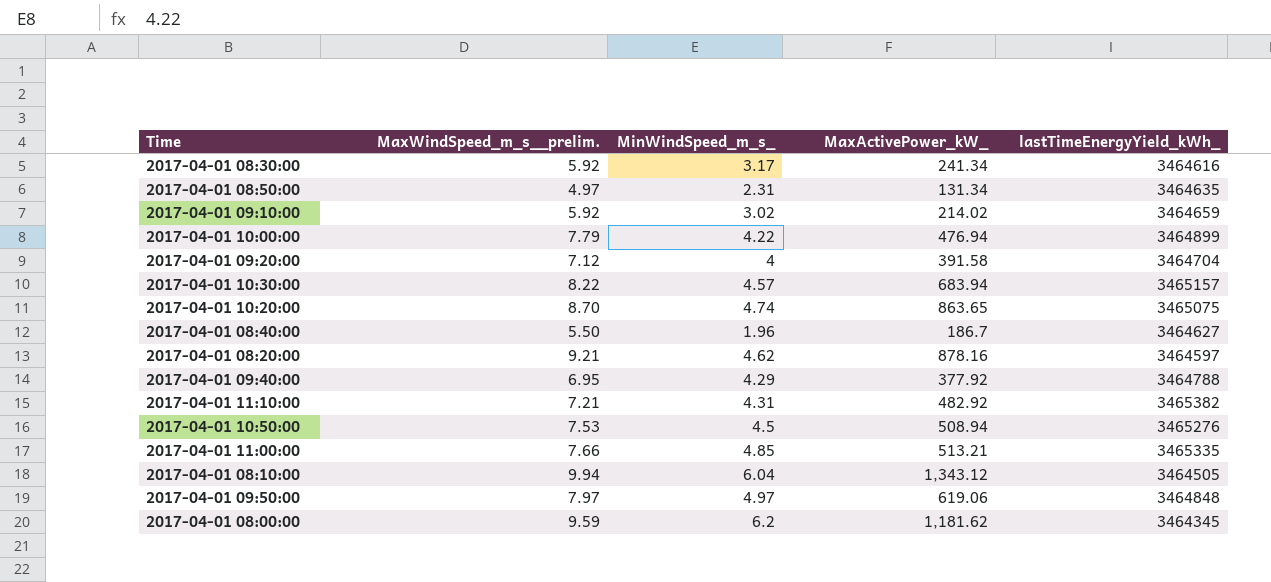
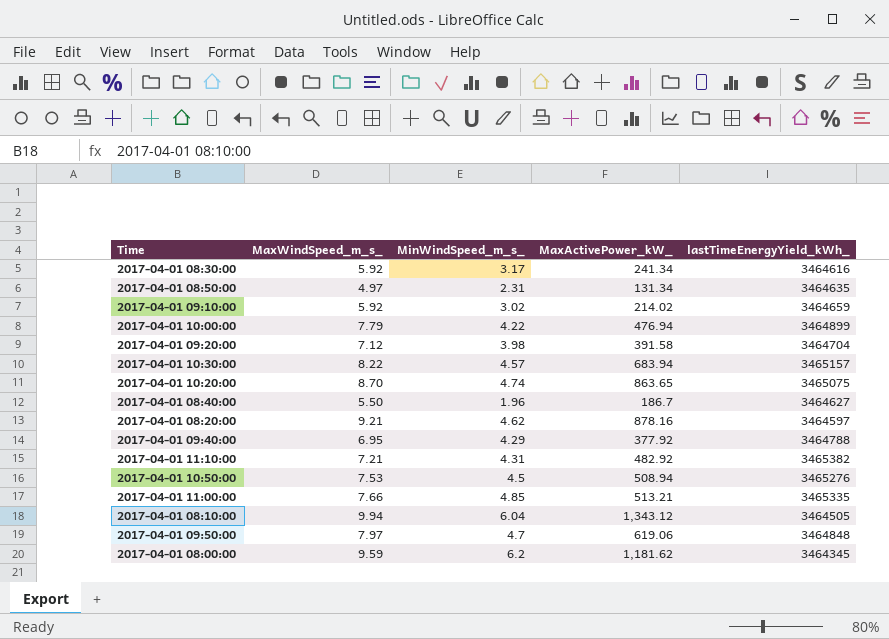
column name: MaxWindSpeed_m_s__prelim. -> MaxWindSpeed_m_s_
2017-04-01 09:20:00 | MinWindSpeed_m_s_: 4 -> 3.98
2017-04-01 09:50:00 | MinWindSpeed_m_s_: 4.97 -> 4.7

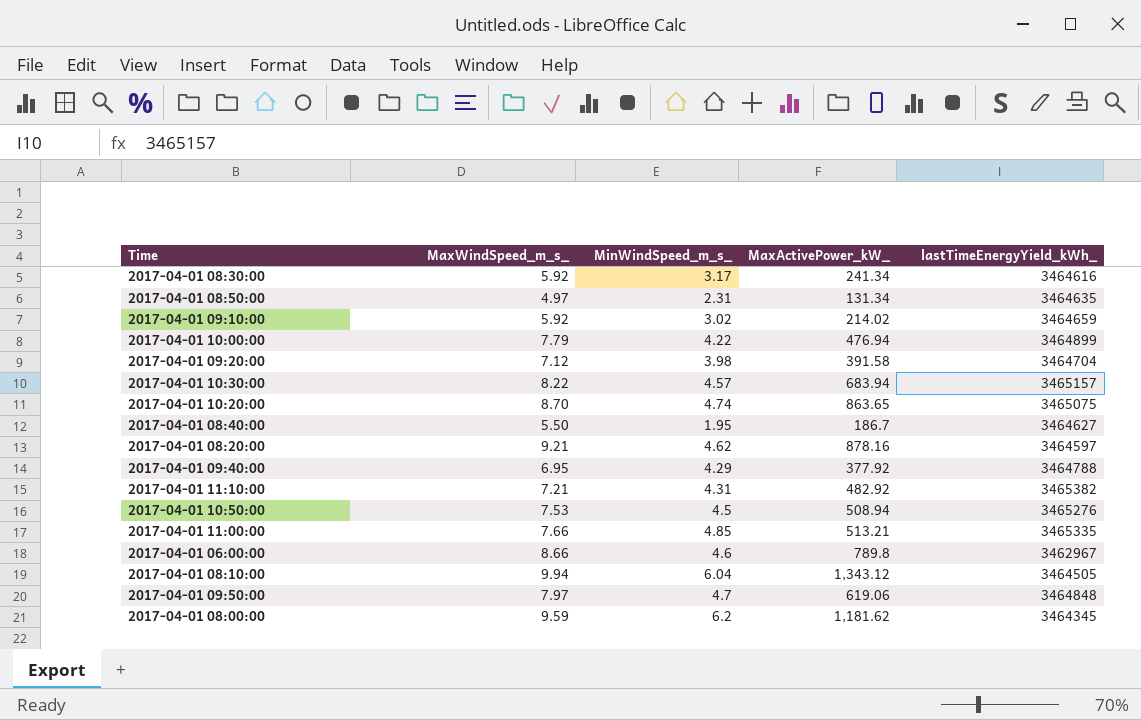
2017-04-01 08:40:00 | MinWindSpeed_m_s_: 1.96 -> 1.95
row 2017-04-01 06:00:00: none -> 8.66 | 4.6 | 789.8 | 3462967

